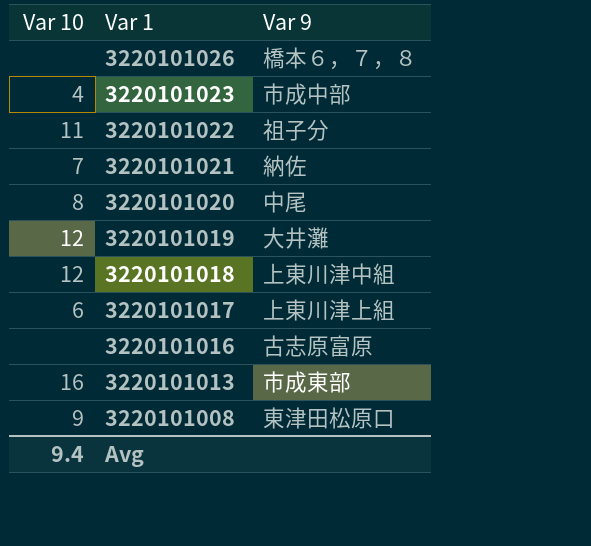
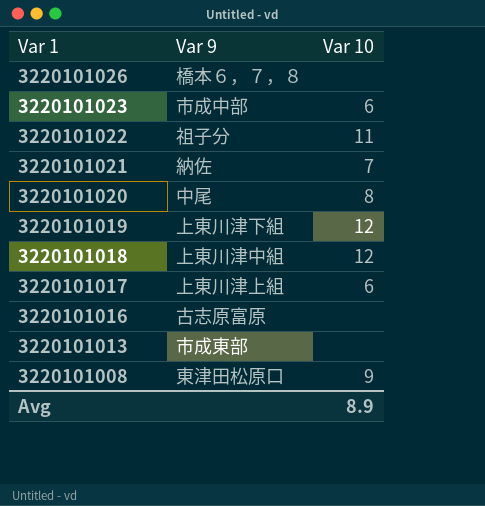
column Var 10 | position: 1 -> 3
3220101023 | Var 10: 4 -> 6
3220101019 | Var 9: 大井灘 -> 上東川津下組
3220101013 | Var 10: 16 -> none
Avg | Var 10: 9.4 -> 8.9

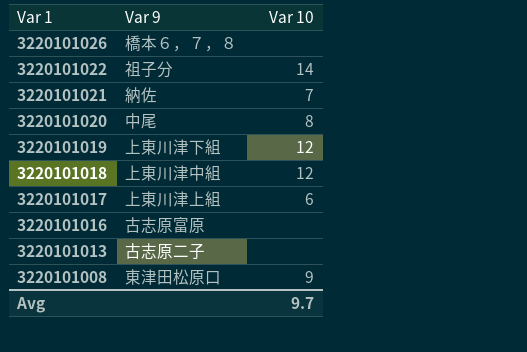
row 3220101023: 市成中部 | 6 -> none
3220101022 | Var 10: 11 -> 14
3220101013 | Var 9: 市成東部 -> 古志原二子
Avg | Var 10: 8.9 -> 9.7

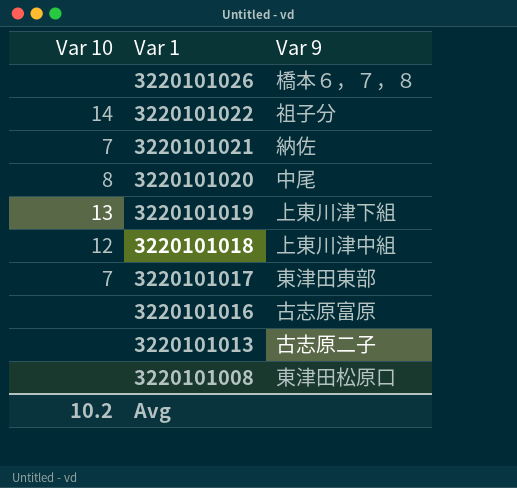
column Var 10 | position: 3 -> 1
3220101019 | Var 10: 12 -> 13
3220101017 | Var 10: 6 -> 7
3220101017 | Var 9: 上東川津上組 -> 東津田東部
3220101008 | Var 10: 9 -> none
Avg | Var 10: 9.7 -> 10.2

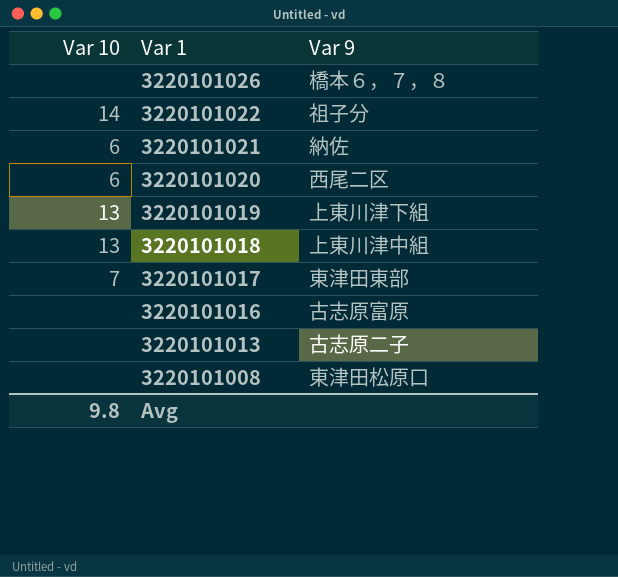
3220101021 | Var 10: 7 -> 6
3220101020 | Var 10: 8 -> 6
3220101020 | Var 9: 中尾 -> 西尾二区
3220101018 | Var 10: 12 -> 13
Avg | Var 10: 10.2 -> 9.8

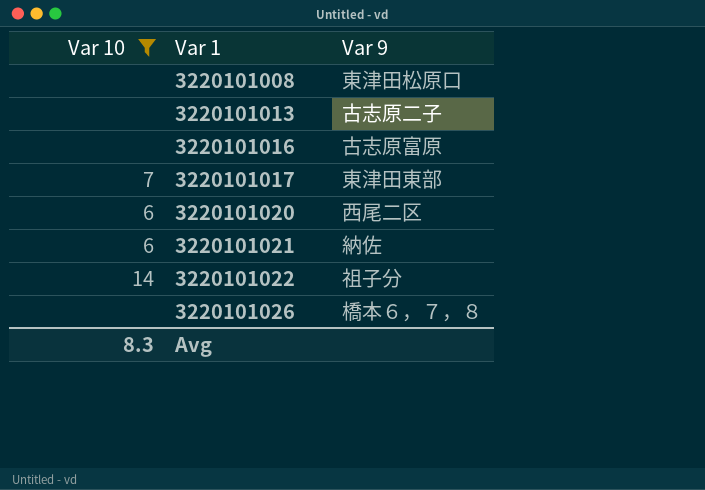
filter: none -> Var 10 != 13
row order: Var 1 descending -> Var 1 ascending
Avg | Var 10: 9.8 -> 8.3

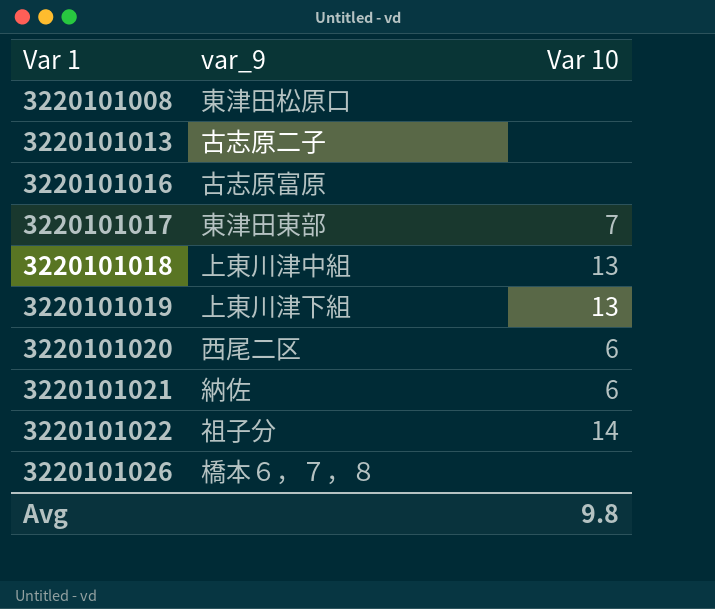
filter: Var 10 != 13 -> none
column name: Var 9 -> var_9
column Var 10 | position: 1 -> 3
Avg | Var 10: 8.3 -> 9.8

